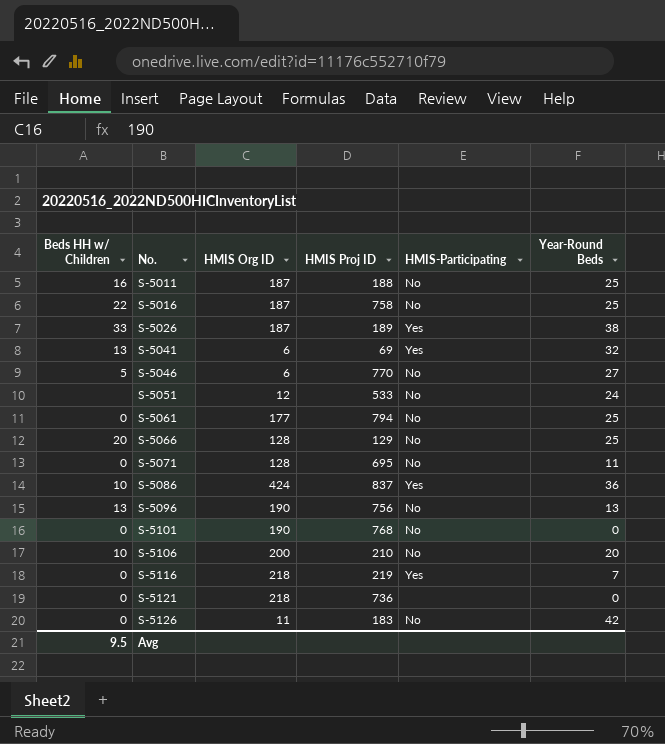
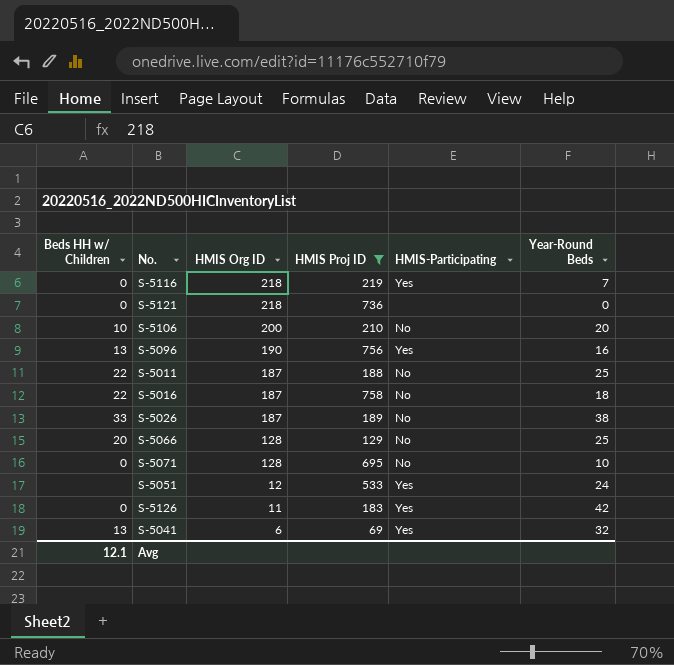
filter: none -> HMIS Proj ID <= 758
row order: No. ascending -> HMIS Org ID descending
S-5096 | HMIS-Participating: No -> Yes
S-5096 | Year-Round Beds: 13 -> 16
S-5011 | Beds HH w/ Children: 16 -> 22
S-5016 | Year-Round Beds: 25 -> 18
S-5026 | HMIS-Participating: Yes -> No
S-5071 | Year-Round Beds: 11 -> 10
S-5051 | HMIS-Participating: No -> Yes
S-5126 | HMIS-Participating: No -> Yes
Avg | Beds HH w/ Children: 9.5 -> 12.1

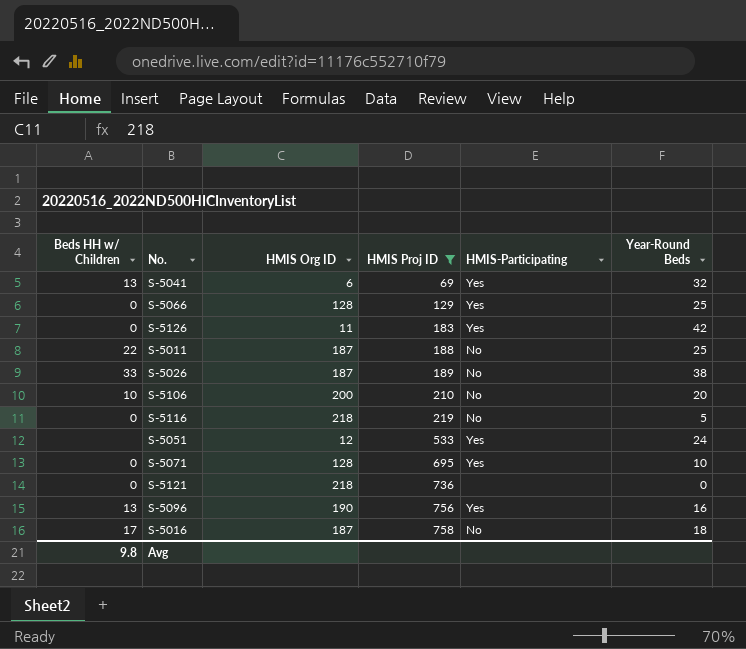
row order: HMIS Org ID descending -> HMIS Proj ID ascending
S-5066 | Beds HH w/ Children: 20 -> 0
S-5066 | HMIS-Participating: No -> Yes
S-5116 | HMIS-Participating: Yes -> No
S-5116 | Year-Round Beds: 7 -> 5
S-5071 | HMIS-Participating: No -> Yes
S-5016 | Beds HH w/ Children: 22 -> 17
Avg | Beds HH w/ Children: 12.1 -> 9.8

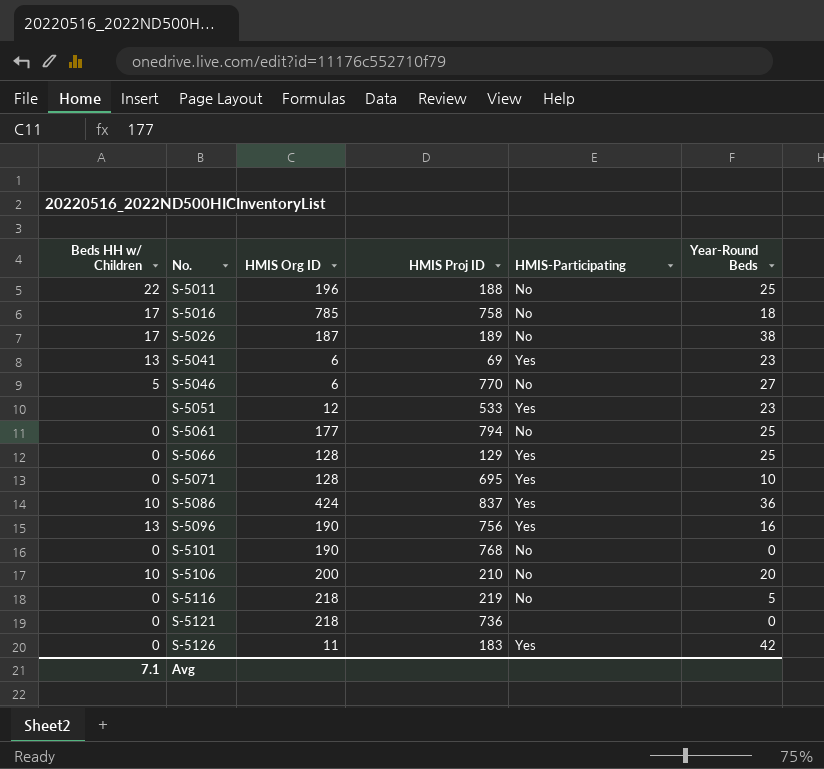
filter: HMIS Proj ID <= 758 -> none
row order: HMIS Proj ID ascending -> No. ascending
S-5011 | HMIS Org ID: 187 -> 196
S-5016 | HMIS Org ID: 187 -> 785
S-5026 | Beds HH w/ Children: 33 -> 17
S-5041 | Year-Round Beds: 32 -> 23
S-5051 | Year-Round Beds: 24 -> 23
Avg | Beds HH w/ Children: 9.8 -> 7.1

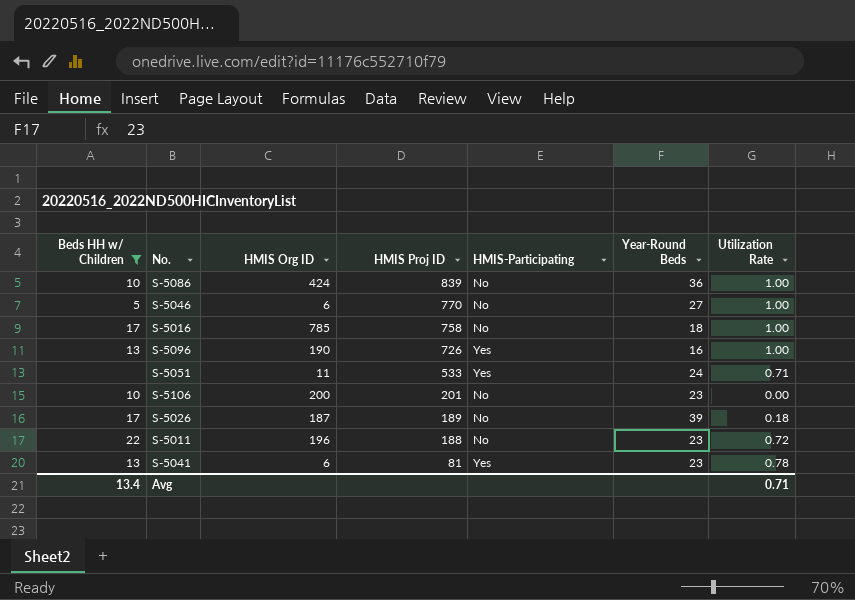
filter: none -> Beds HH w/ Children != 0
row order: No. ascending -> HMIS Proj ID descending
column Utilization Rate | position: none -> 7
S-5086 | HMIS Proj ID: 837 -> 839
S-5086 | HMIS-Participating: Yes -> No
S-5096 | HMIS Proj ID: 756 -> 726
S-5051 | HMIS Org ID: 12 -> 11
S-5051 | Year-Round Beds: 23 -> 24
S-5106 | HMIS Proj ID: 210 -> 201
S-5106 | Year-Round Beds: 20 -> 23
S-5026 | Year-Round Beds: 38 -> 39
S-5011 | Year-Round Beds: 25 -> 23
S-5041 | HMIS Proj ID: 69 -> 81
Avg | Beds HH w/ Children: 7.1 -> 13.4

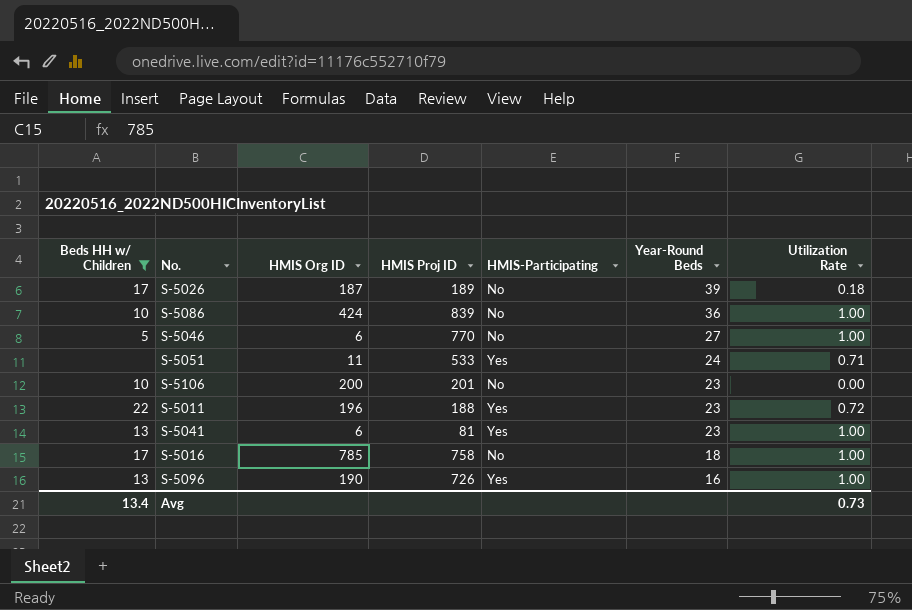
row order: HMIS Proj ID descending -> Year-Round Beds descending
S-5011 | HMIS-Participating: No -> Yes
S-5041 | Utilization Rate: 0.78 -> 1.00
Avg | Utilization Rate: 0.71 -> 0.73

